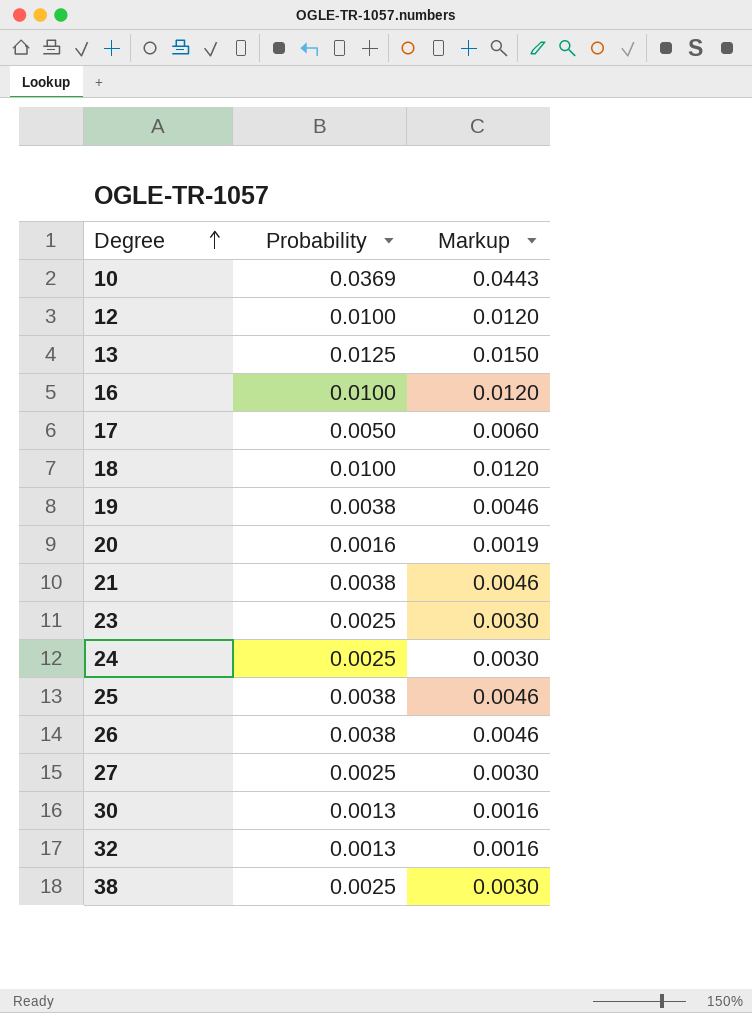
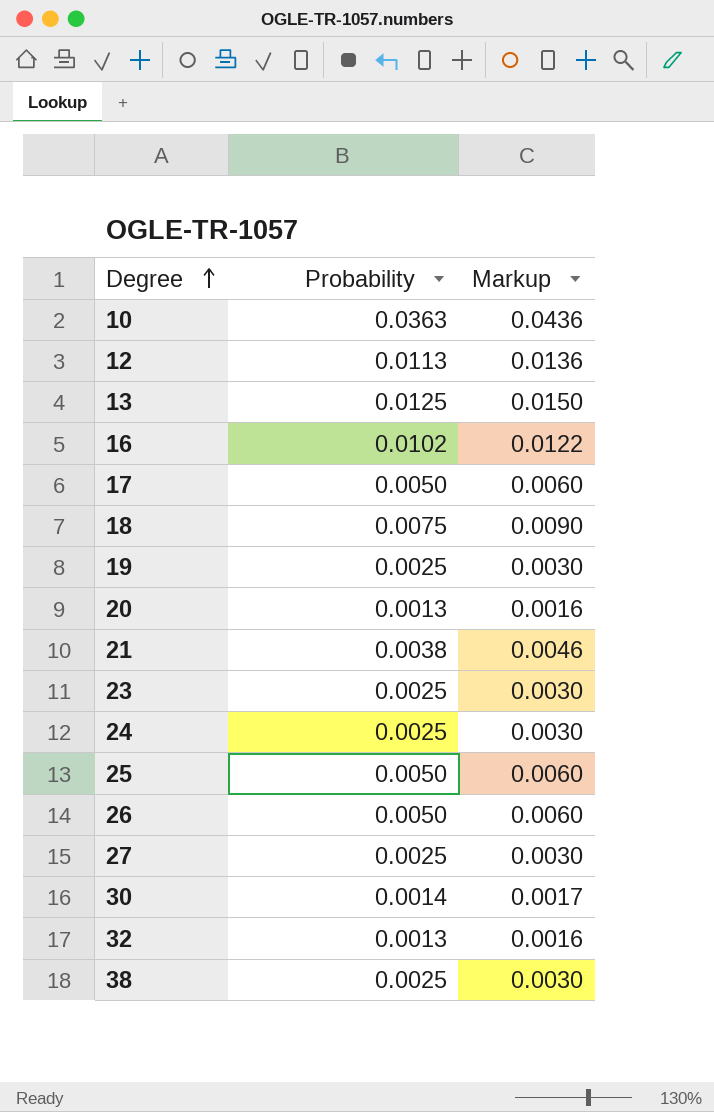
10 | Probability: 0.0369 -> 0.0363
10 | Markup: 0.0443 -> 0.0436
12 | Probability: 0.0100 -> 0.0113
12 | Markup: 0.0120 -> 0.0136
16 | Probability: 0.0100 -> 0.0102
16 | Markup: 0.0120 -> 0.0122
18 | Probability: 0.0100 -> 0.0075
18 | Markup: 0.0120 -> 0.0090
19 | Probability: 0.0038 -> 0.0025
19 | Markup: 0.0046 -> 0.0030
20 | Probability: 0.0016 -> 0.0013
20 | Markup: 0.0019 -> 0.0016
25 | Probability: 0.0038 -> 0.0050
25 | Markup: 0.0046 -> 0.0060
26 | Probability: 0.0038 -> 0.0050
26 | Markup: 0.0046 -> 0.0060
30 | Probability: 0.0013 -> 0.0014
30 | Markup: 0.0016 -> 0.0017

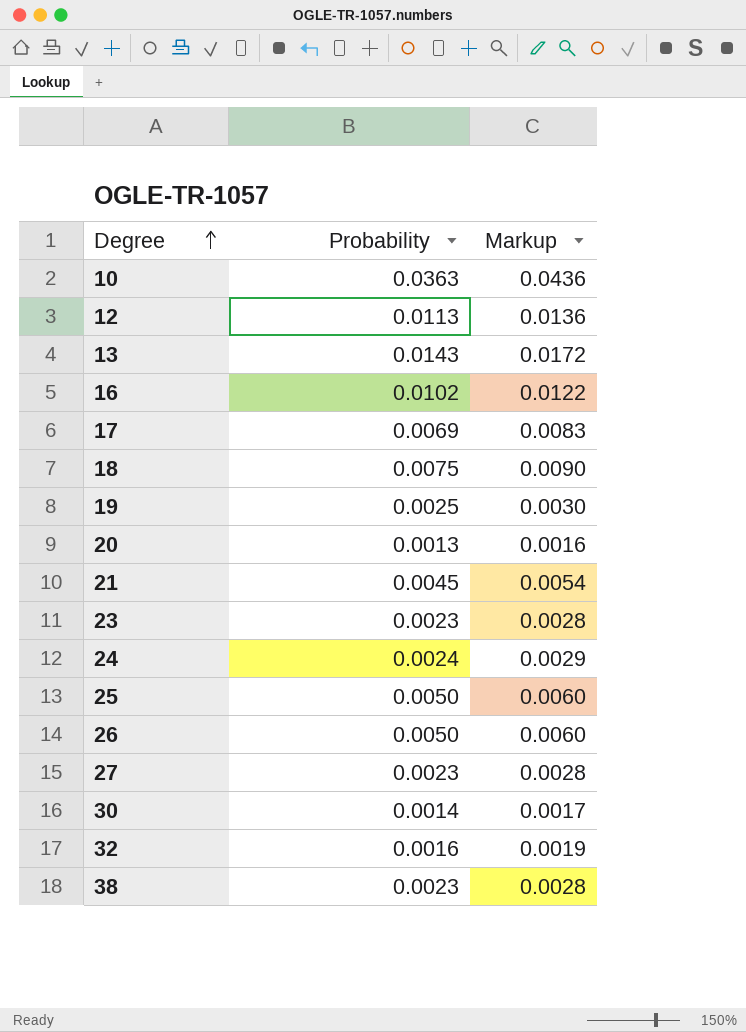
13 | Probability: 0.0125 -> 0.0143
13 | Markup: 0.0150 -> 0.0172
17 | Probability: 0.0050 -> 0.0069
17 | Markup: 0.0060 -> 0.0083
21 | Probability: 0.0038 -> 0.0045
21 | Markup: 0.0046 -> 0.0054
23 | Probability: 0.0025 -> 0.0023
23 | Markup: 0.0030 -> 0.0028
24 | Probability: 0.0025 -> 0.0024
24 | Markup: 0.0030 -> 0.0029
27 | Probability: 0.0025 -> 0.0023
27 | Markup: 0.0030 -> 0.0028
32 | Probability: 0.0013 -> 0.0016
32 | Markup: 0.0016 -> 0.0019
38 | Probability: 0.0025 -> 0.0023
38 | Markup: 0.0030 -> 0.0028

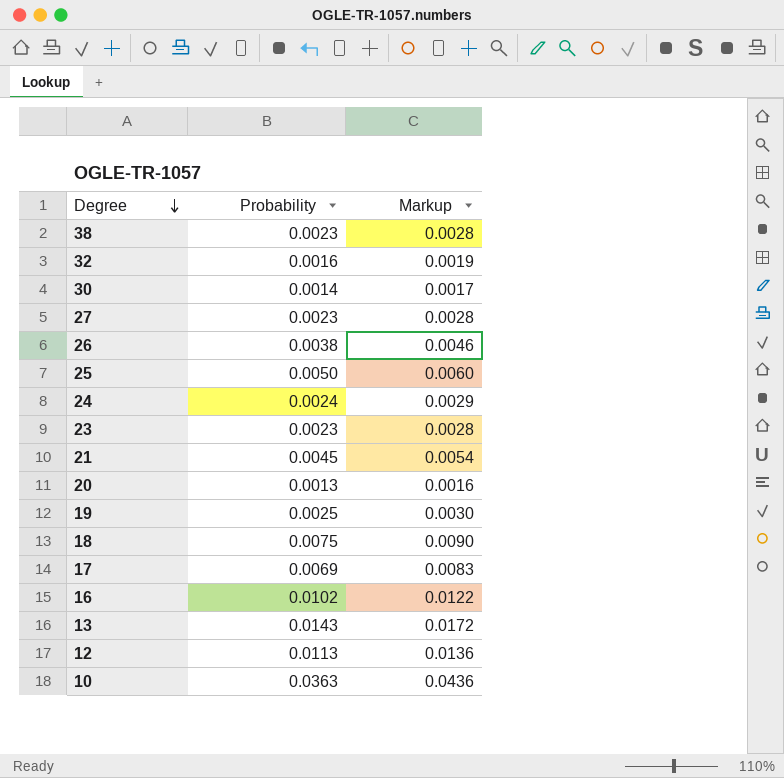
row order: Degree ascending -> Degree descending
26 | Probability: 0.0050 -> 0.0038
26 | Markup: 0.0060 -> 0.0046

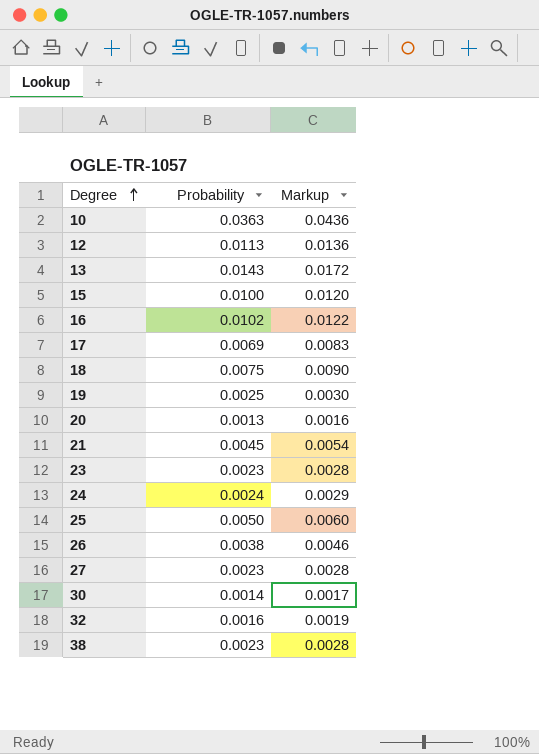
row order: Degree descending -> Degree ascending
row 15: none -> 0.0100 | 0.0120

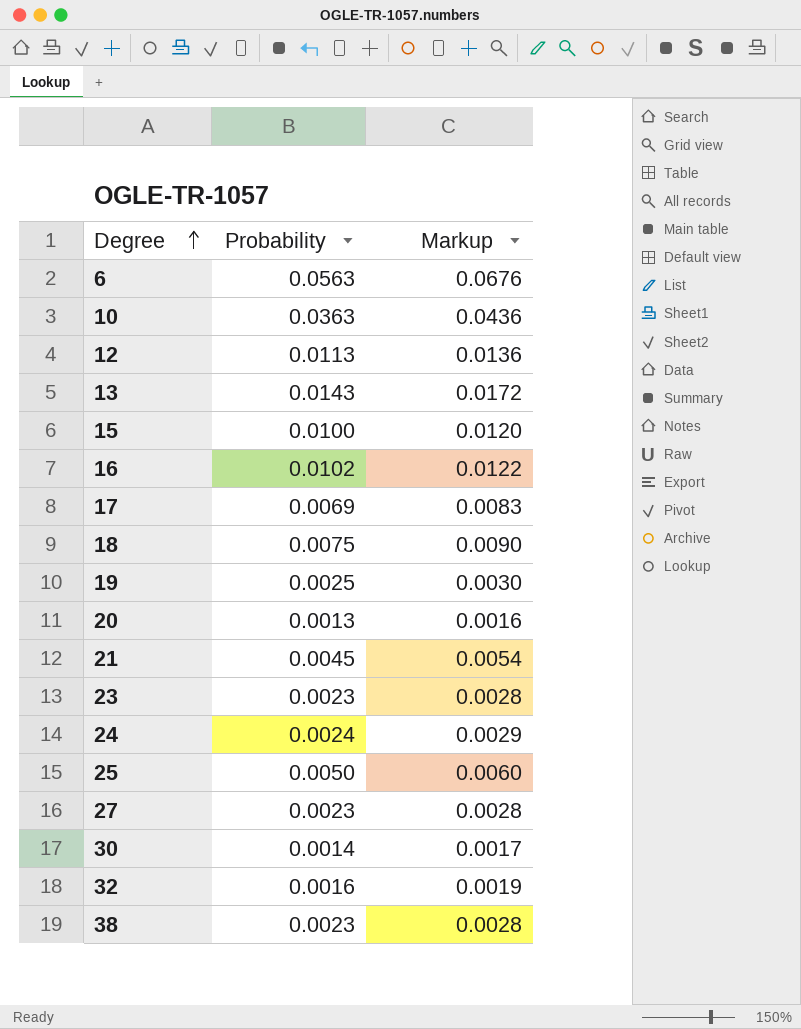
row 26: 0.0038 | 0.0046 -> none
row 6: none -> 0.0563 | 0.0676

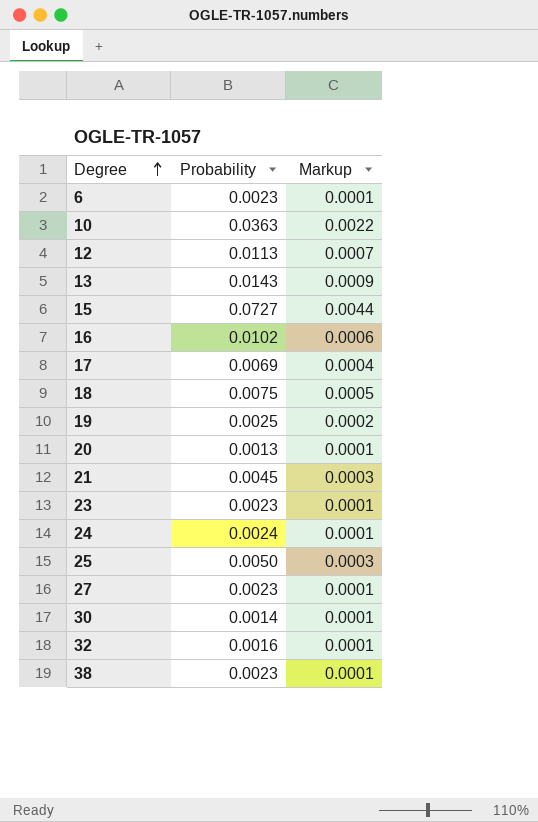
column Markup | formula: [Probability] * 1.2 -> [Probability] * 0.06
6 | Probability: 0.0563 -> 0.0023
15 | Probability: 0.0100 -> 0.0727

